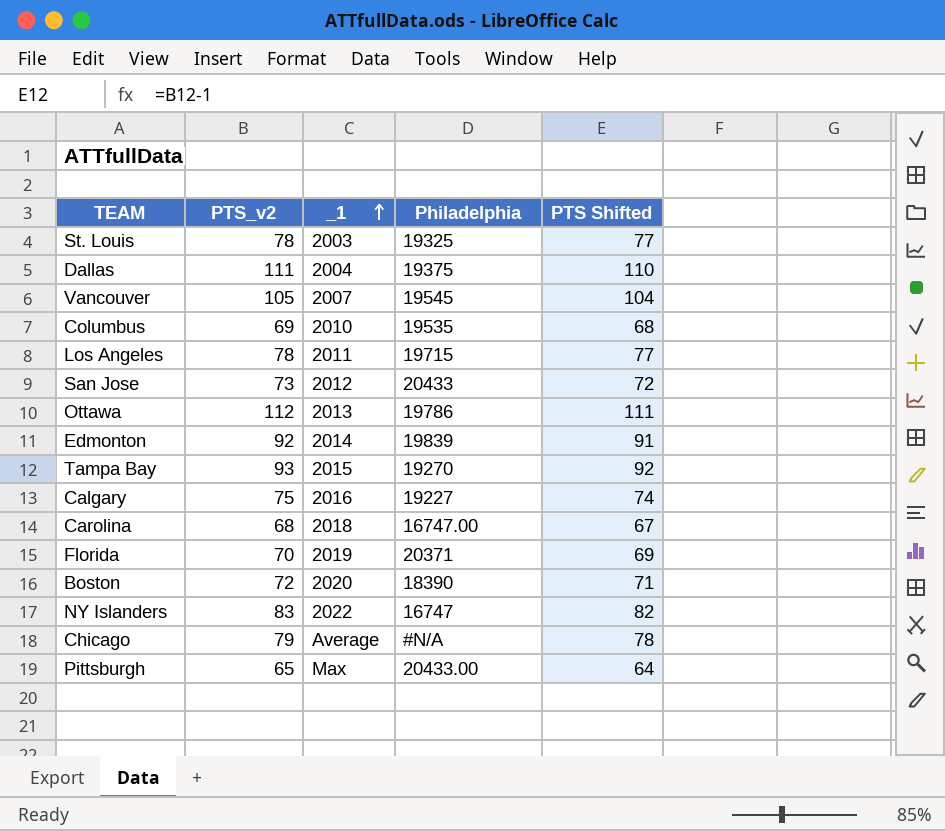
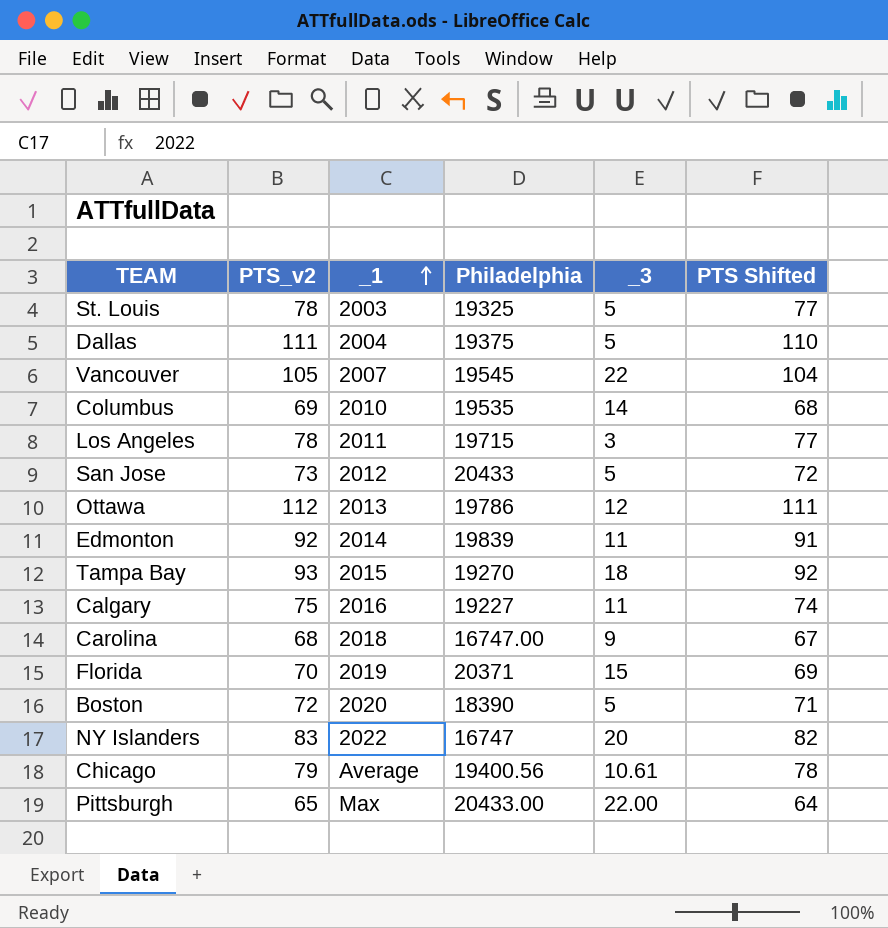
column _3 | position: none -> 5
Chicago | Philadelphia: #N/A -> 19400.56

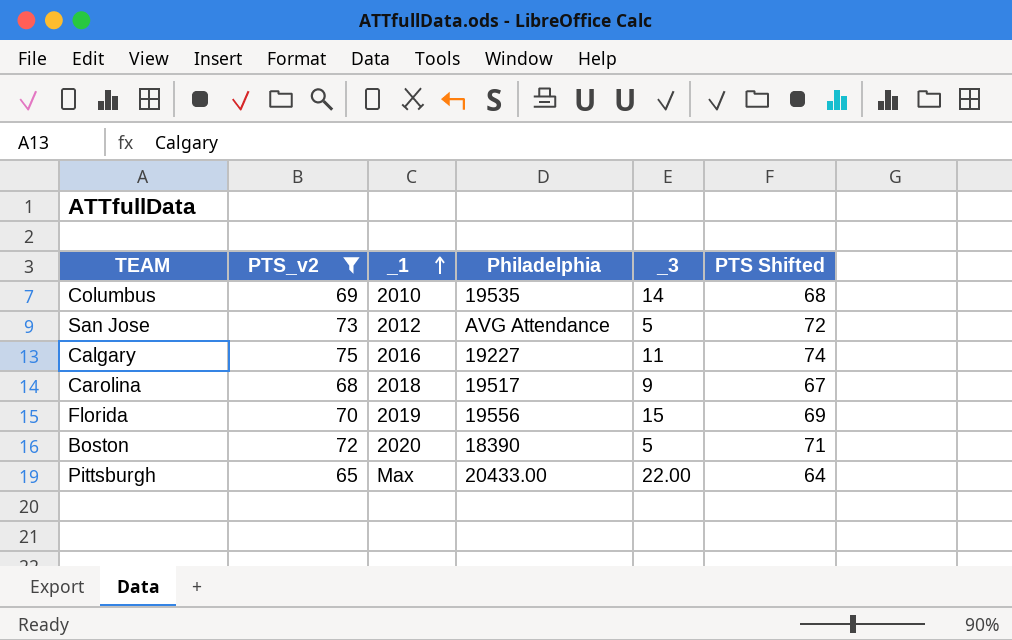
filter: none -> PTS_v2 <= 75
San Jose | Philadelphia: 20433 -> AVG Attendance
Carolina | Philadelphia: 16747.00 -> 19517
Florida | Philadelphia: 20371 -> 19556

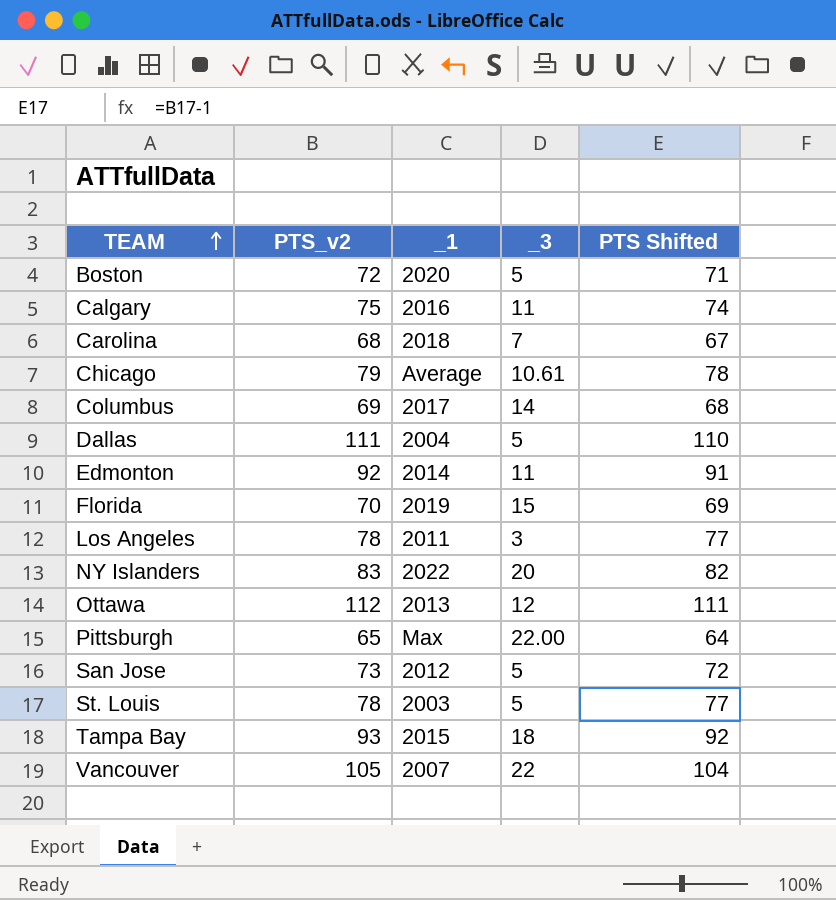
filter: PTS_v2 <= 75 -> none
row order: _1 ascending -> TEAM ascending
column Philadelphia | position: 4 -> none
Carolina | _3: 9 -> 7
Columbus | _1: 2010 -> 2017

